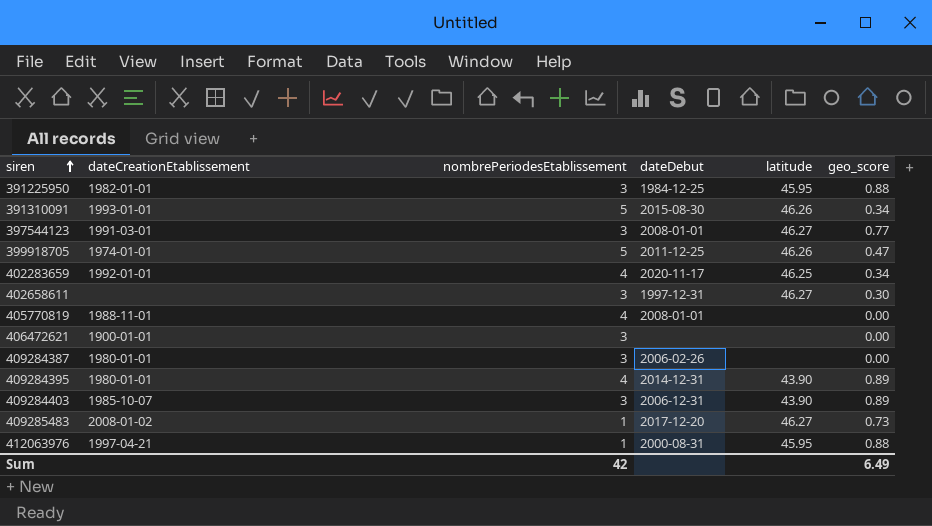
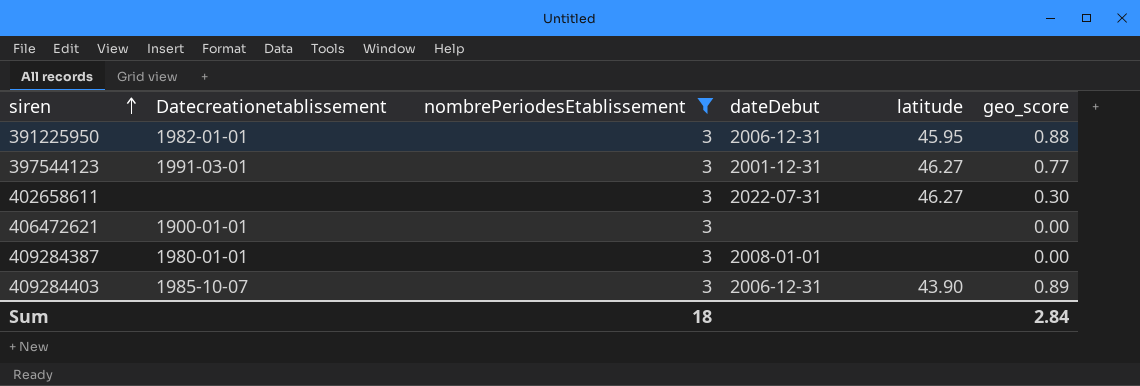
filter: none -> nombrePeriodesEtablissement = 3
column name: dateCreationEtablissement -> Datecreationetablissement
391225950 | dateDebut: 1984-12-25 -> 2006-12-31
397544123 | dateDebut: 2008-01-01 -> 2001-12-31
402658611 | dateDebut: 1997-12-31 -> 2022-07-31
409284387 | dateDebut: 2006-02-26 -> 2008-01-01
Sum | nombrePeriodesEtablissement: 42 -> 18
Sum | geo_score: 6.49 -> 2.84

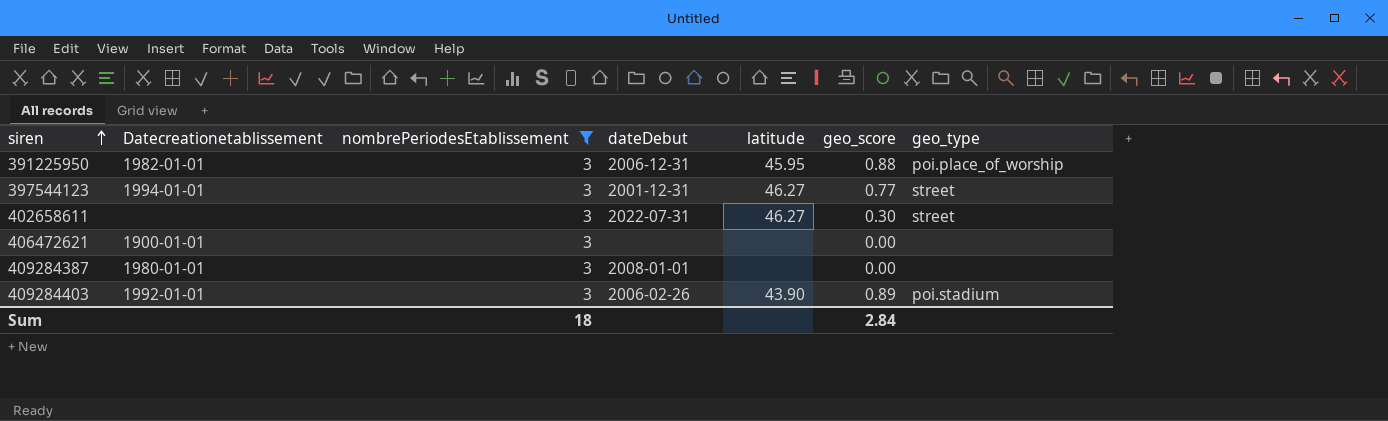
column geo_type | position: none -> 7
397544123 | Datecreationetablissement: 1991-03-01 -> 1994-01-01
409284403 | Datecreationetablissement: 1985-10-07 -> 1992-01-01
409284403 | dateDebut: 2006-12-31 -> 2006-02-26

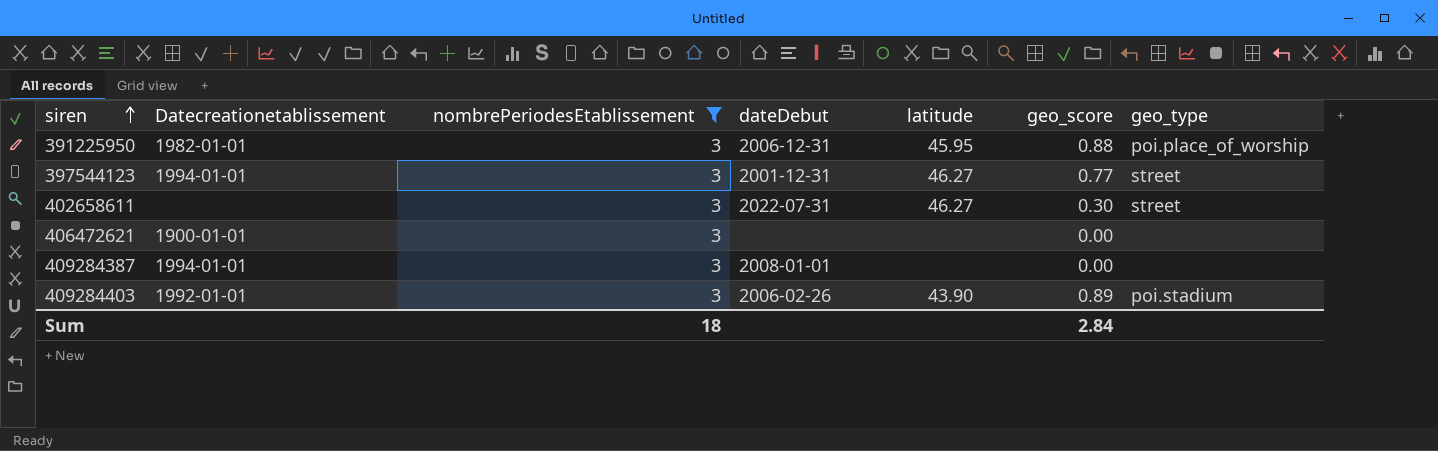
409284387 | Datecreationetablissement: 1980-01-01 -> 1994-01-01

